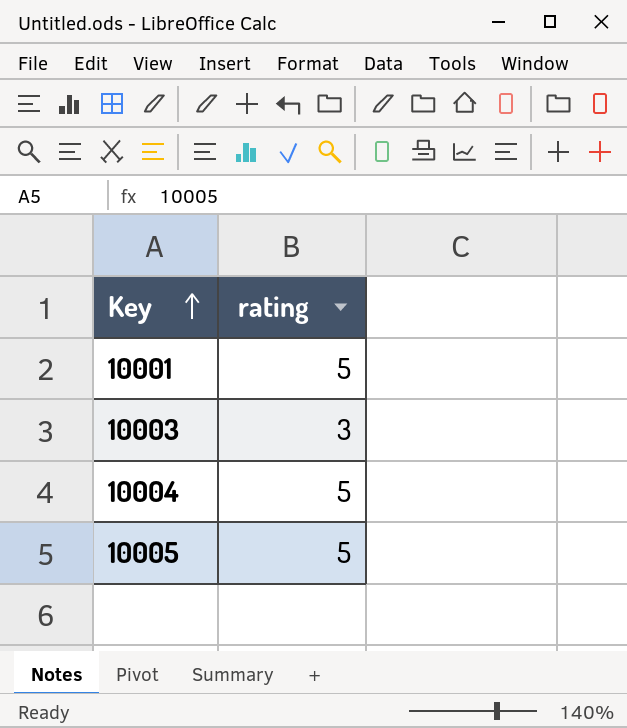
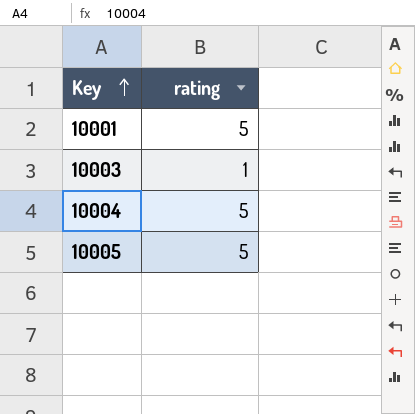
10003 | rating: 3 -> 1

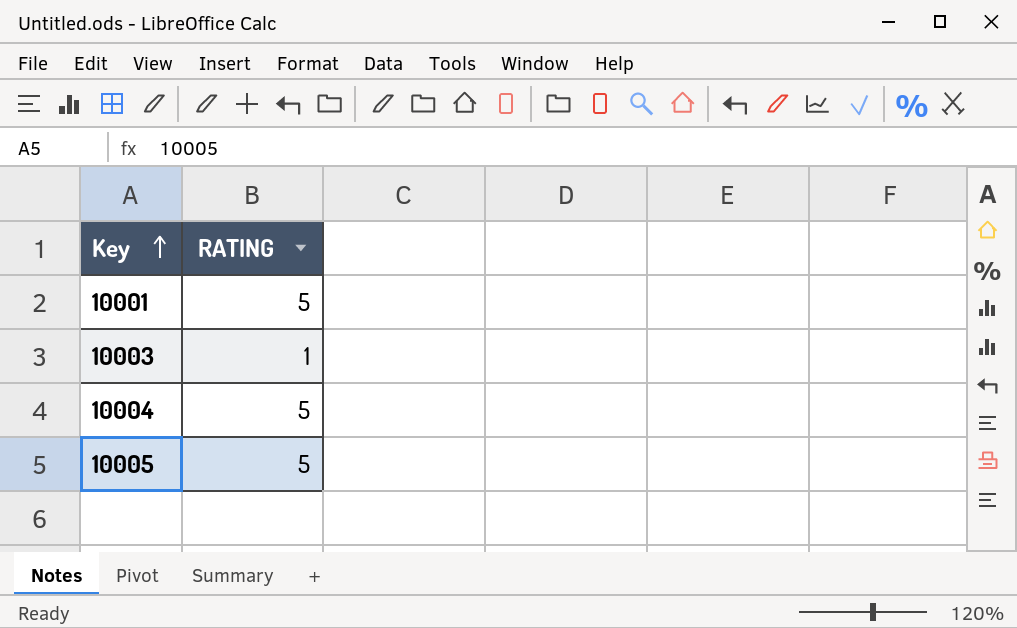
column name: rating -> RATING

